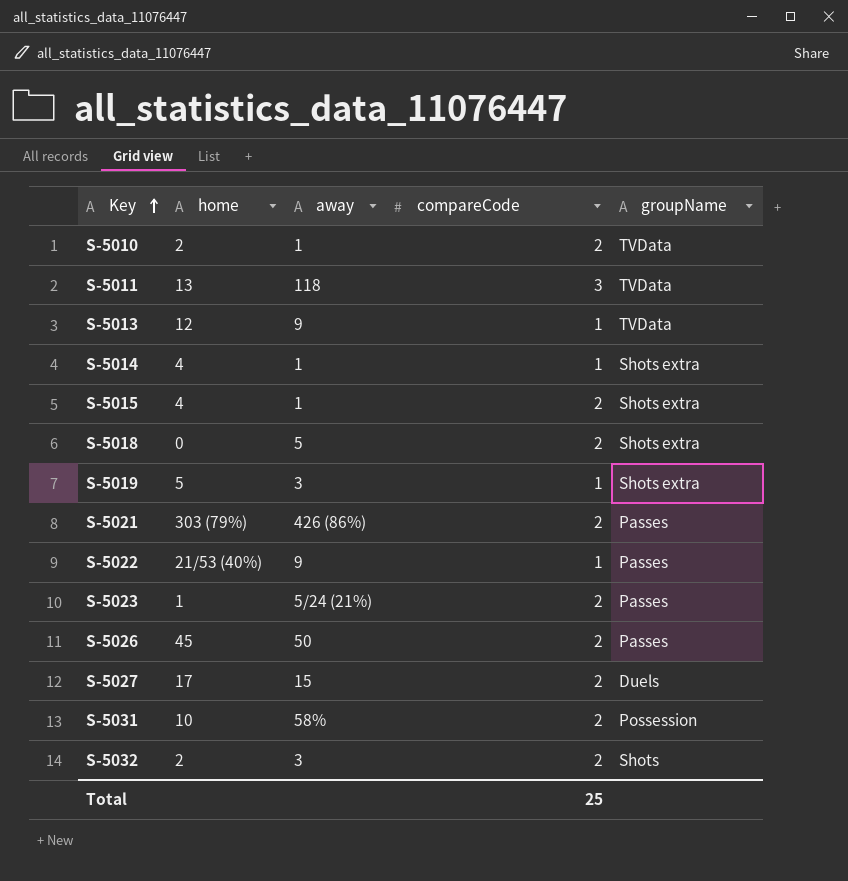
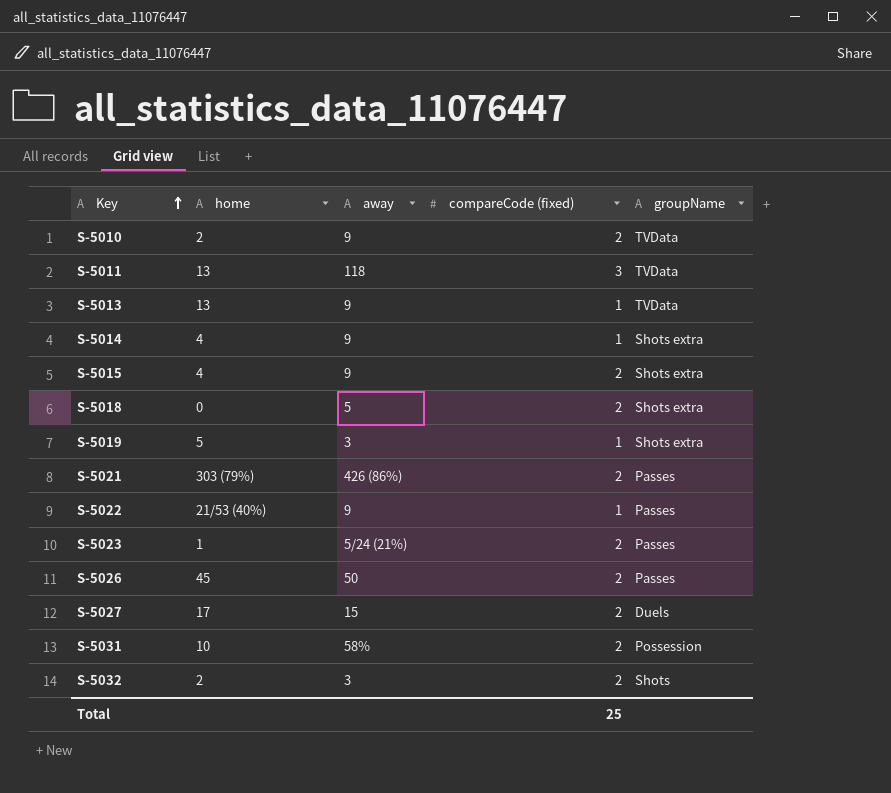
column name: compareCode -> compareCode (fixed)
S-5010 | away: 1 -> 9
S-5013 | home: 12 -> 13
S-5014 | away: 1 -> 9
S-5015 | away: 1 -> 9

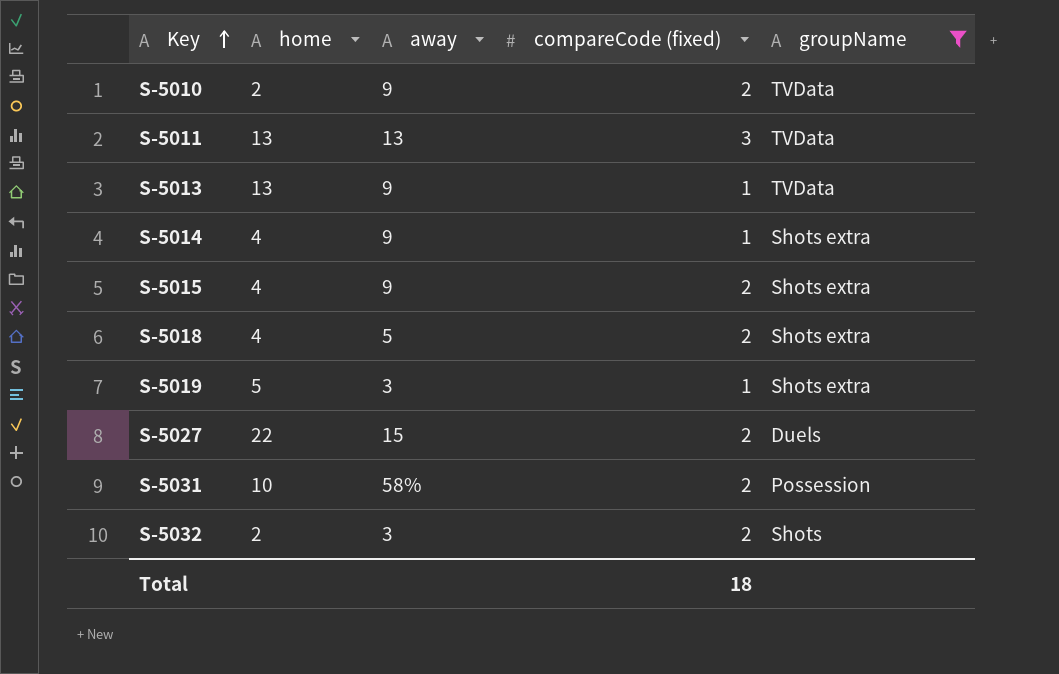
filter: none -> groupName != Passes
S-5011 | away: 118 -> 13
S-5018 | home: 0 -> 4
S-5027 | home: 17 -> 22
Total | compareCode (fixed): 25 -> 18

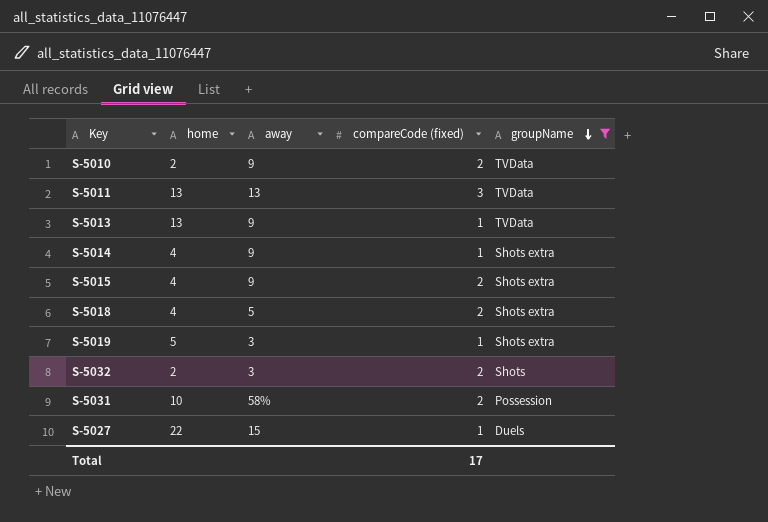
row order: Key ascending -> groupName descending
S-5027 | compareCode (fixed): 2 -> 1
Total | compareCode (fixed): 18 -> 17

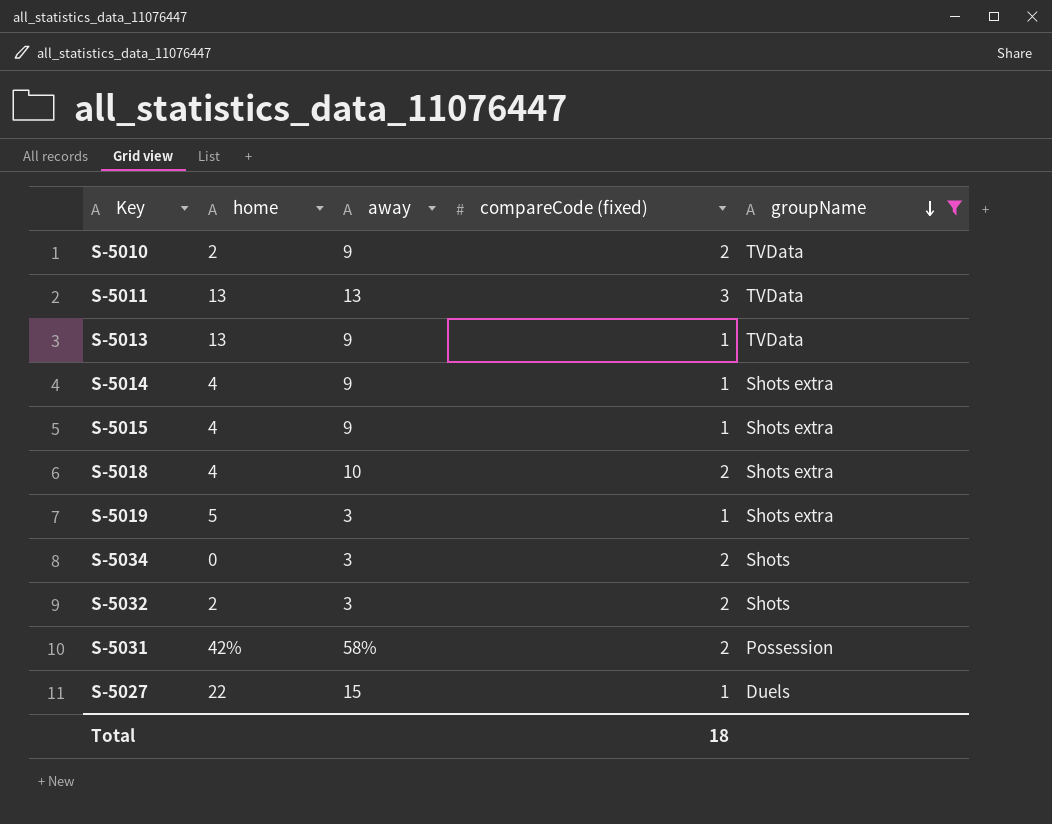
S-5015 | compareCode (fixed): 2 -> 1
S-5018 | away: 5 -> 10
row S-5034: none -> 0 | 3 | 2 | Shots
S-5031 | home: 10 -> 42%
Total | compareCode (fixed): 17 -> 18

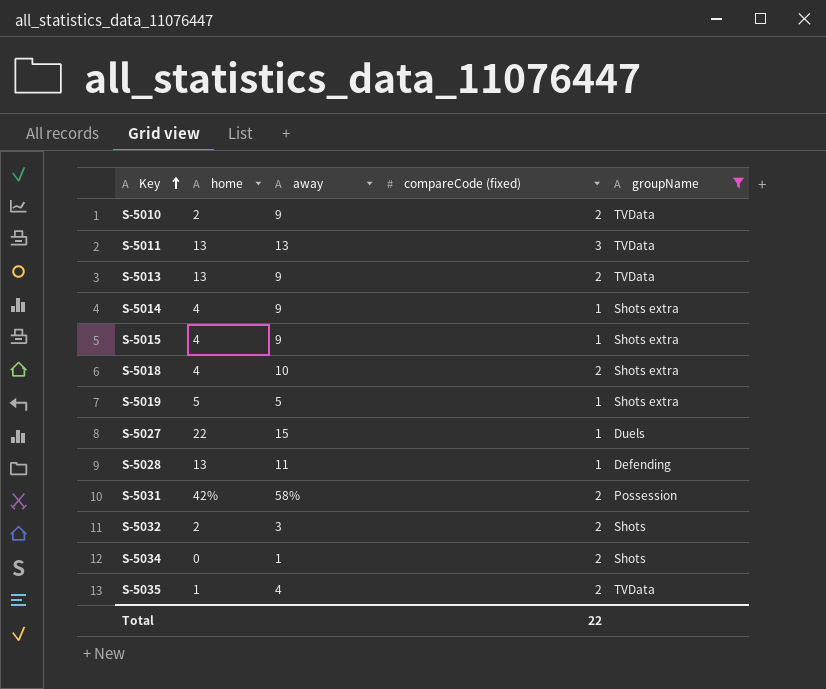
row order: groupName descending -> Key ascending
S-5013 | compareCode (fixed): 1 -> 2
S-5019 | away: 3 -> 5
row S-5028: none -> 13 | 11 | 1 | Defending
S-5034 | away: 3 -> 1
row S-5035: none -> 1 | 4 | 2 | TVData
Total | compareCode (fixed): 18 -> 22

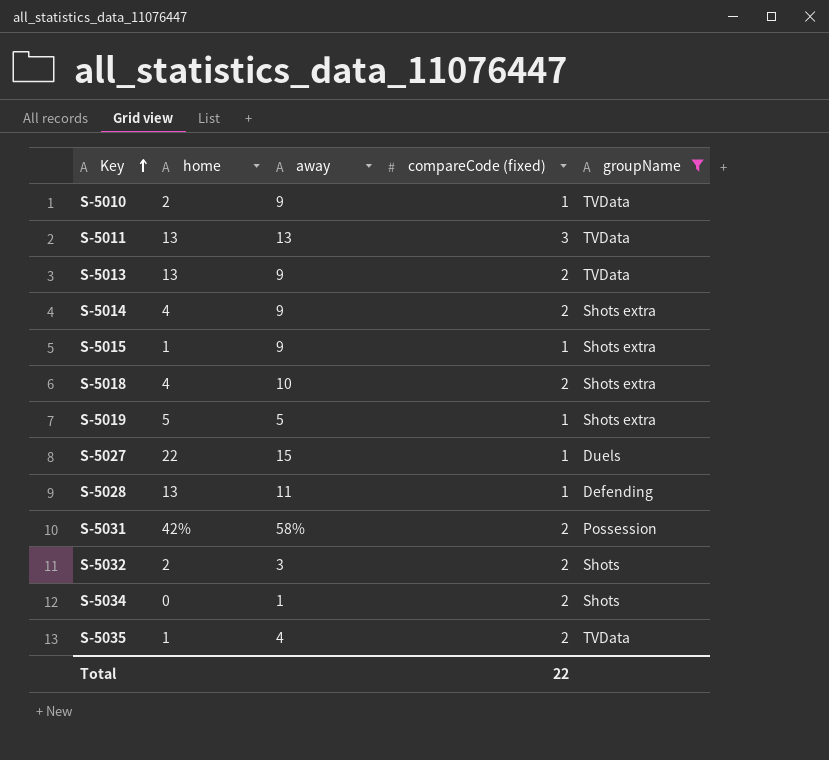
S-5010 | compareCode (fixed): 2 -> 1
S-5014 | compareCode (fixed): 1 -> 2
S-5015 | home: 4 -> 1

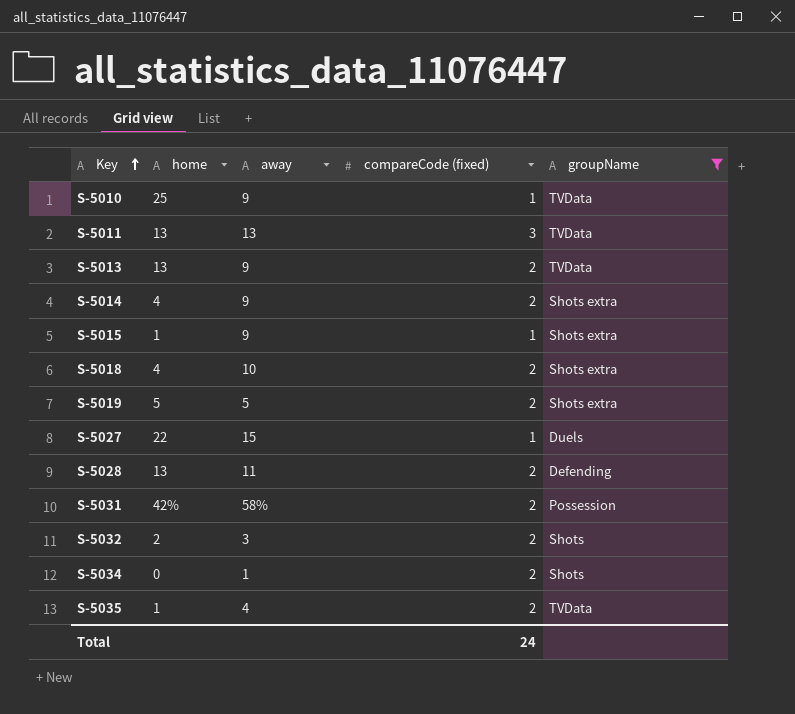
S-5010 | home: 2 -> 25
S-5019 | compareCode (fixed): 1 -> 2
S-5028 | compareCode (fixed): 1 -> 2
Total | compareCode (fixed): 22 -> 24

